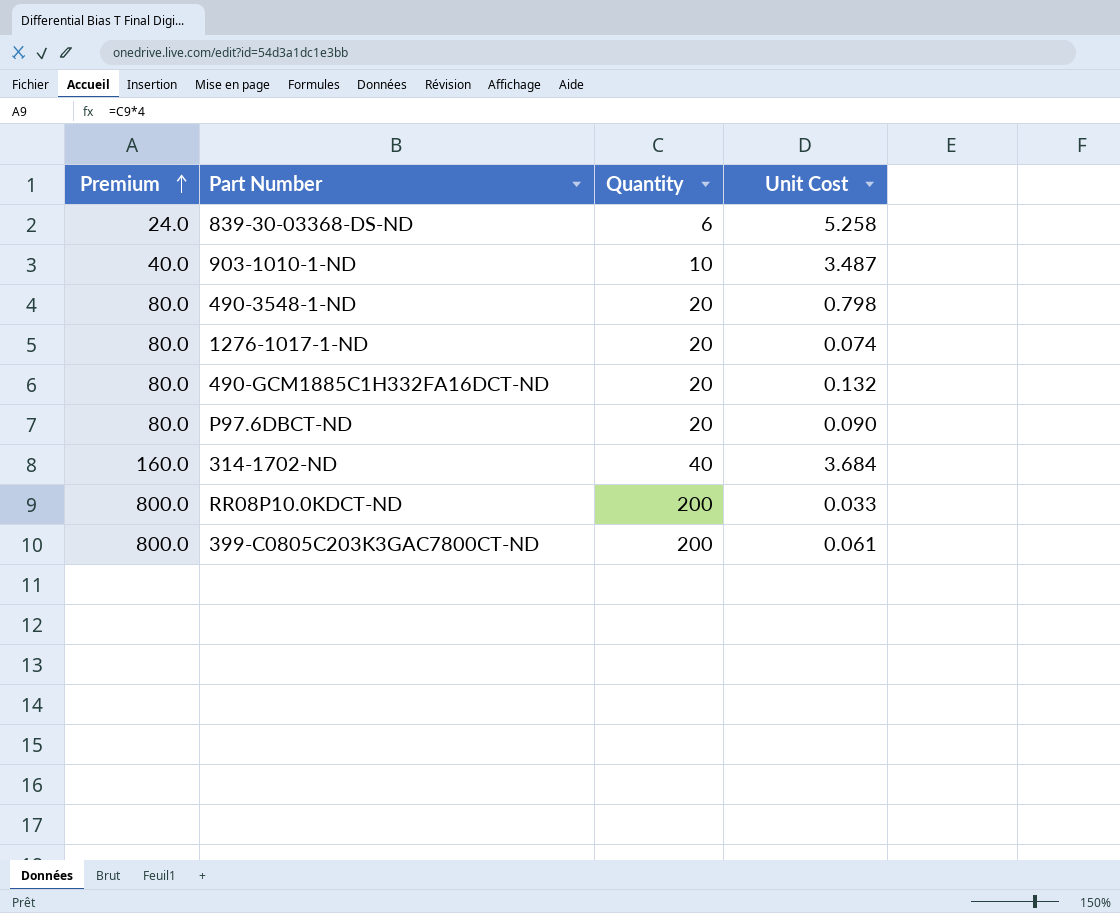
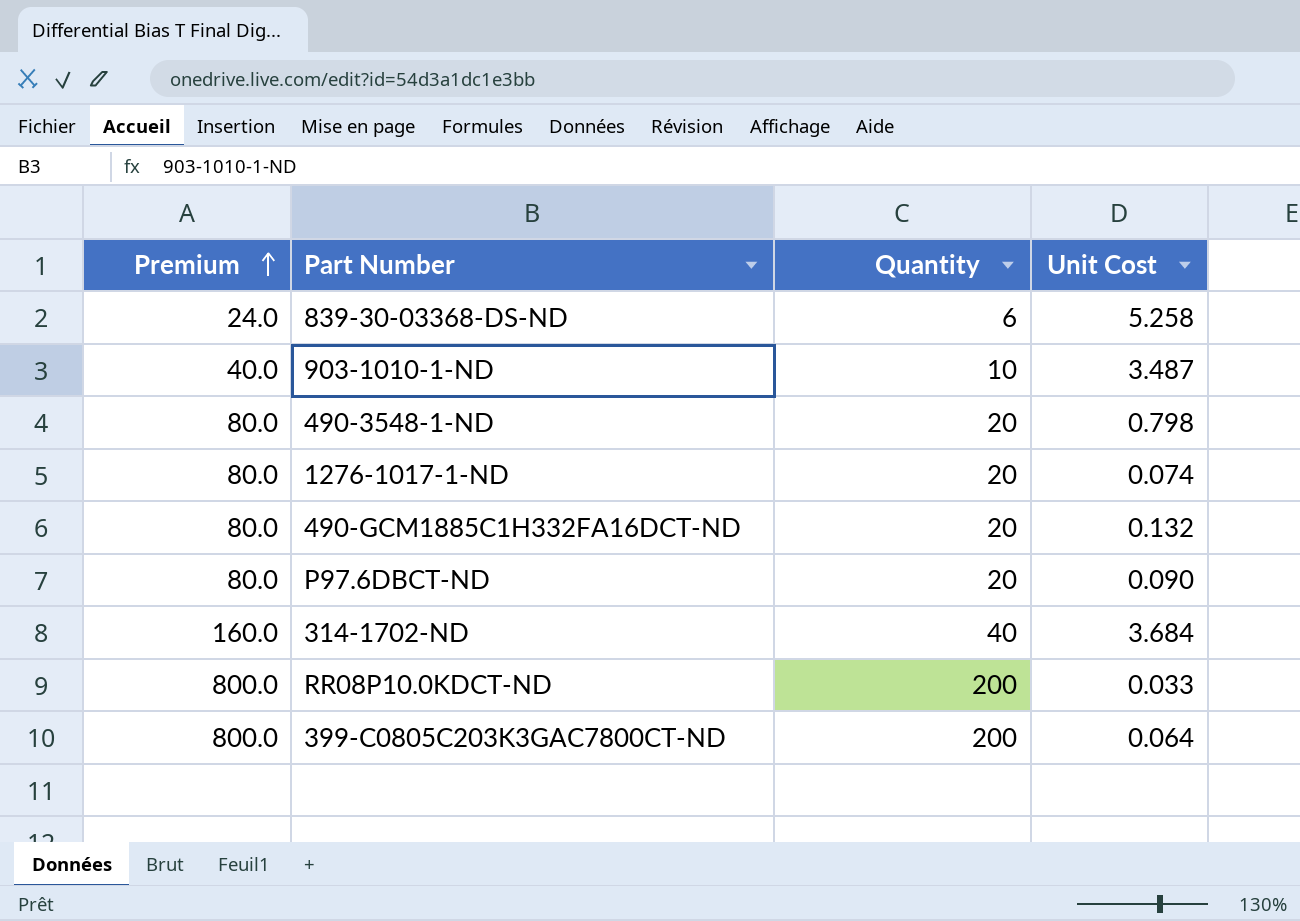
399-C0805C203K3GAC7800CT-ND | Unit Cost: 0.061 -> 0.064

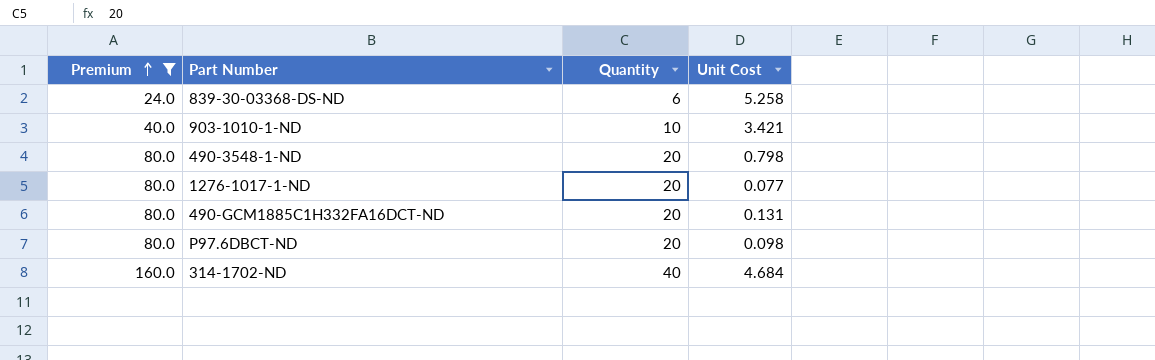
filter: none -> Premium != 800.0
903-1010-1-ND | Unit Cost: 3.487 -> 3.421
1276-1017-1-ND | Unit Cost: 0.074 -> 0.077
490-GCM1885C1H332FA16DCT-ND | Unit Cost: 0.132 -> 0.131
P97.6DBCT-ND | Unit Cost: 0.090 -> 0.098
314-1702-ND | Unit Cost: 3.684 -> 4.684

